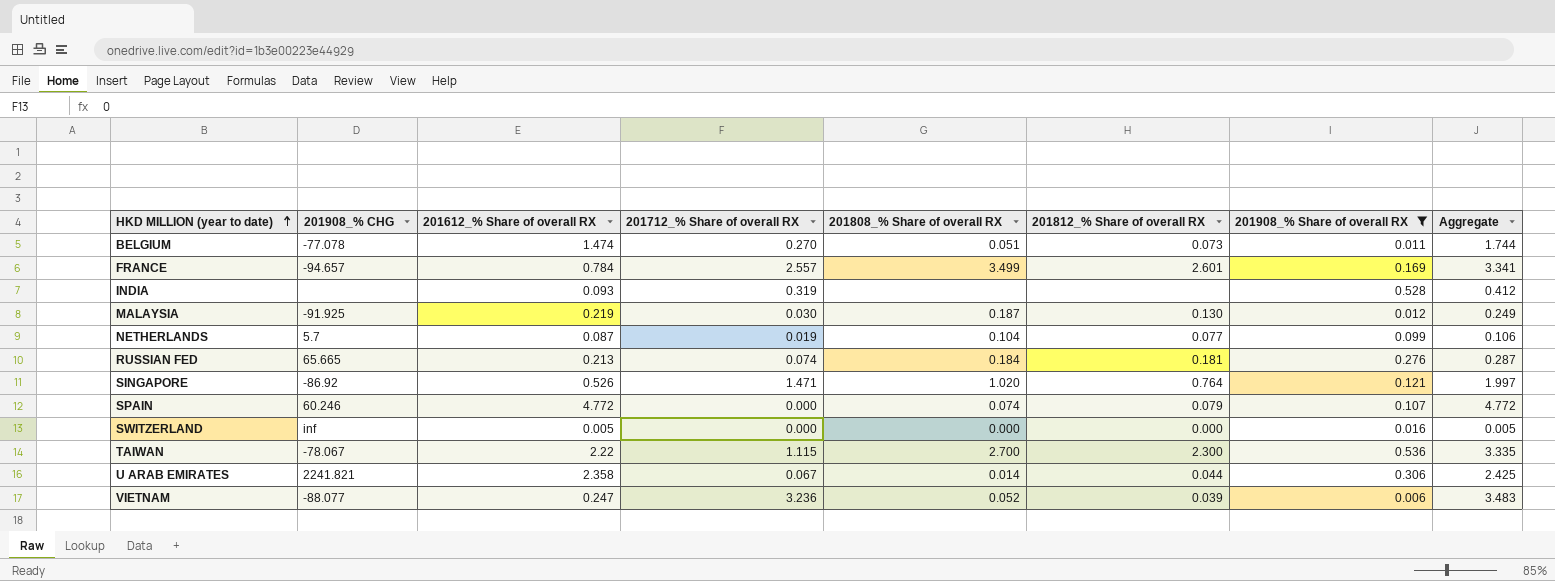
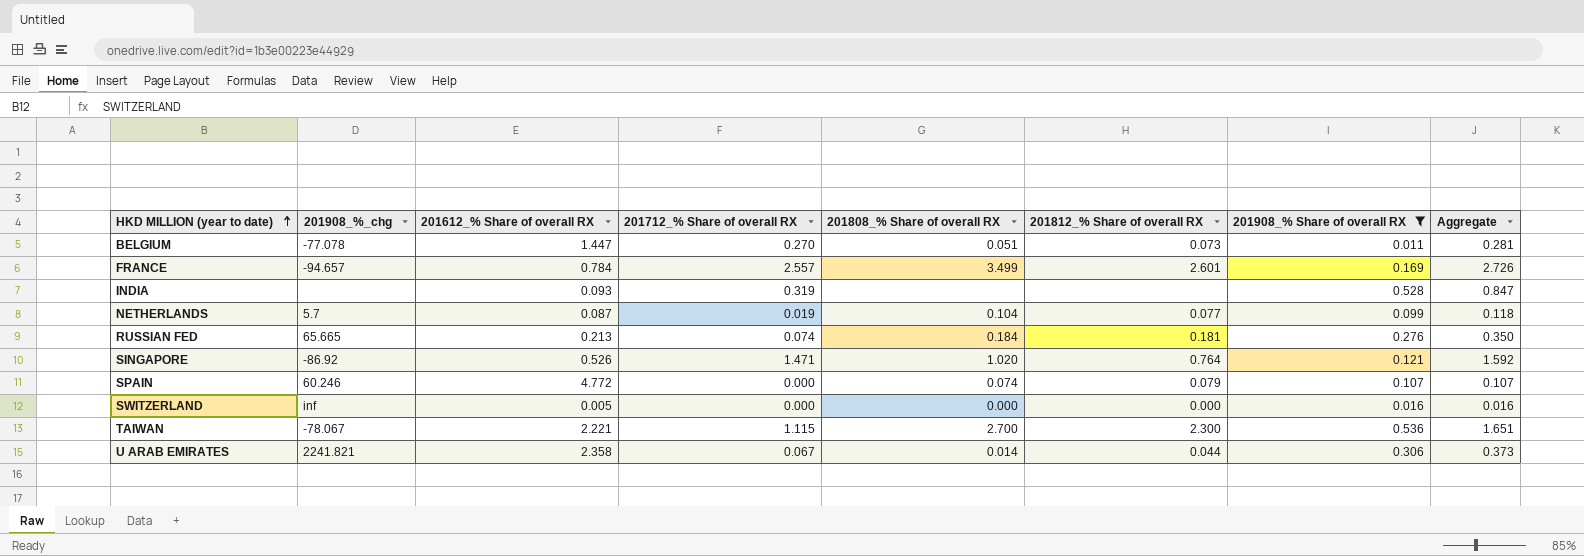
column name: 201908_% CHG -> 201908_%_chg
column Aggregate | formula: [201612_% Share of overall RX] + [201712_% Share of overall RX] -> [201712_% Share of overall RX] + [201908_% Share of overall RX]
row MALAYSIA: -91.925 | 0.219 | 0.030 | 0.187 | 0.130 | 0.012 | 0.249 -> none
row VIETNAM: -88.077 | 0.247 | 3.236 | 0.052 | 0.039 | 0.006 | 3.483 -> none
BELGIUM | 201612_% Share of overall RX: 1.474 -> 1.447
TAIWAN | 201612_% Share of overall RX: 2.22 -> 2.221

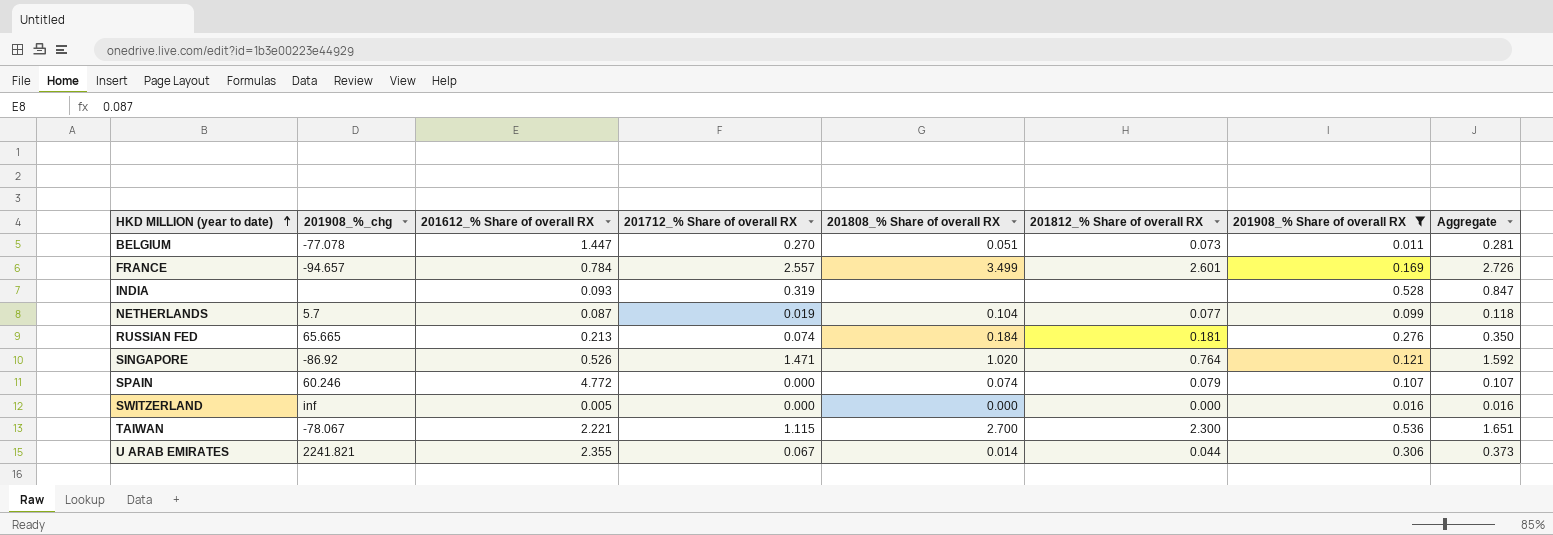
U ARAB EMIRATES | 201612_% Share of overall RX: 2.358 -> 2.355

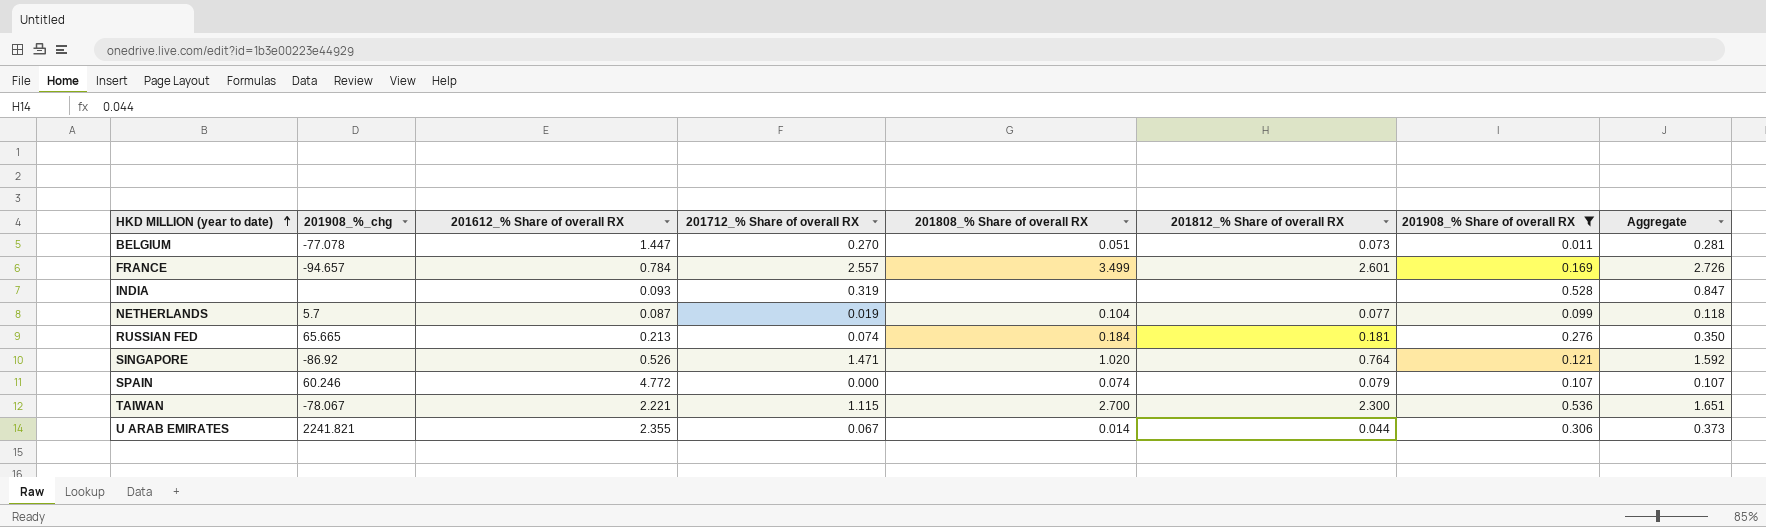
row SWITZERLAND: inf | 0.005 | 0.000 | 0.000 | 0.000 | 0.016 | 0.016 -> none

